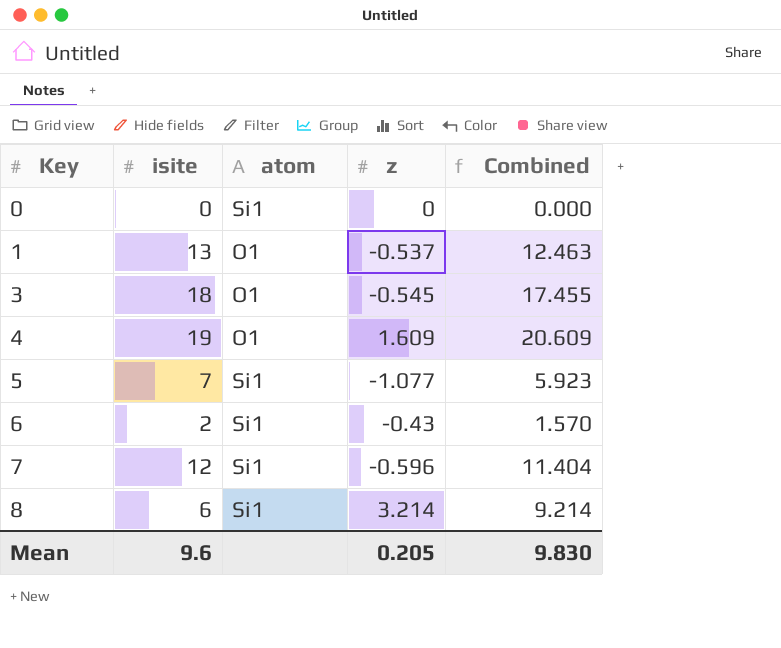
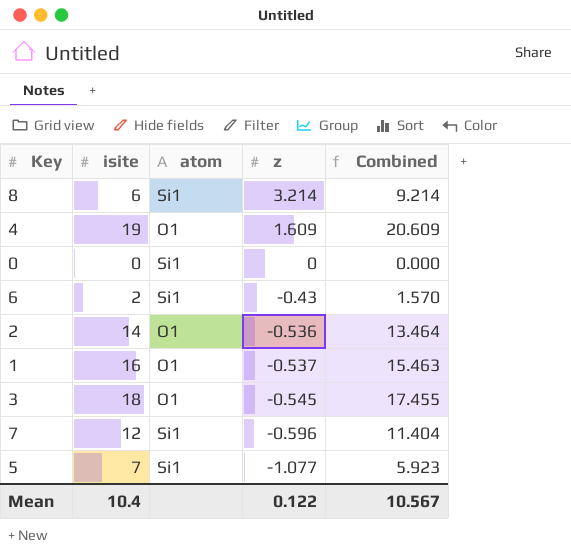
row order: Key ascending -> z descending
row 2: none -> 14 | O1 | -0.536 | 13.464
1 | isite: 13 -> 16
1 | Combined: 12.463 -> 15.463
Mean | isite: 9.6 -> 10.4
Mean | z: 0.205 -> 0.122
Mean | Combined: 9.830 -> 10.567

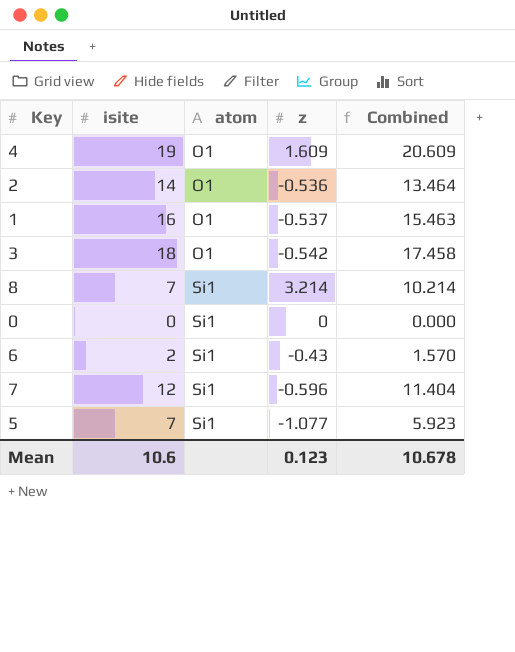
row order: z descending -> atom ascending
3 | z: -0.545 -> -0.542
3 | Combined: 17.455 -> 17.458
8 | isite: 6 -> 7
8 | Combined: 9.214 -> 10.214
Mean | isite: 10.4 -> 10.6
Mean | z: 0.122 -> 0.123
Mean | Combined: 10.567 -> 10.678

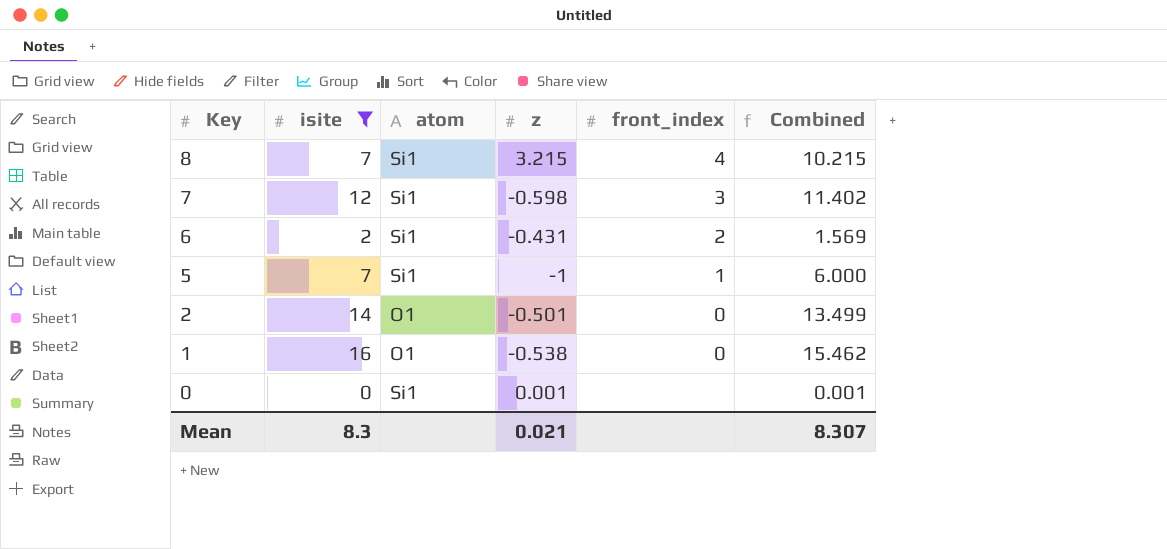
filter: none -> isite <= 16
row order: atom ascending -> Key descending
column front_index | position: none -> 5
8 | z: 3.214 -> 3.215
8 | Combined: 10.214 -> 10.215
7 | z: -0.596 -> -0.598
7 | Combined: 11.404 -> 11.402
6 | z: -0.43 -> -0.431
6 | Combined: 1.570 -> 1.569
5 | z: -1.077 -> -1
5 | Combined: 5.923 -> 6.000
2 | z: -0.536 -> -0.501
2 | Combined: 13.464 -> 13.499
1 | z: -0.537 -> -0.538
1 | Combined: 15.463 -> 15.462
0 | z: 0 -> 0.001
0 | Combined: 0.000 -> 0.001
Mean | isite: 10.6 -> 8.3
Mean | z: 0.123 -> 0.021
Mean | Combined: 10.678 -> 8.307

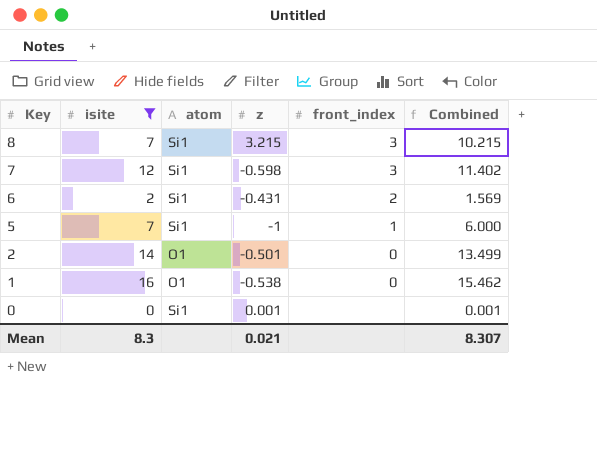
8 | front_index: 4 -> 3

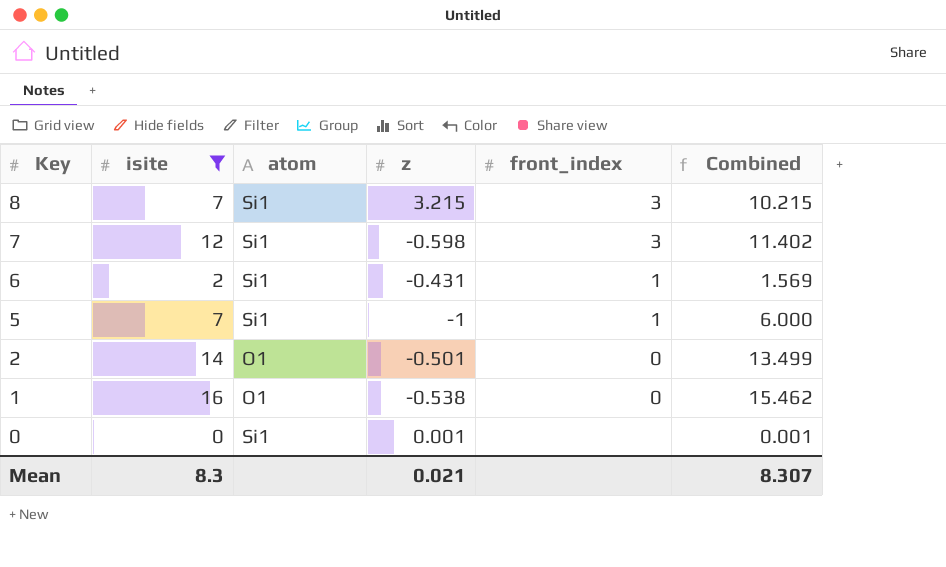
6 | front_index: 2 -> 1

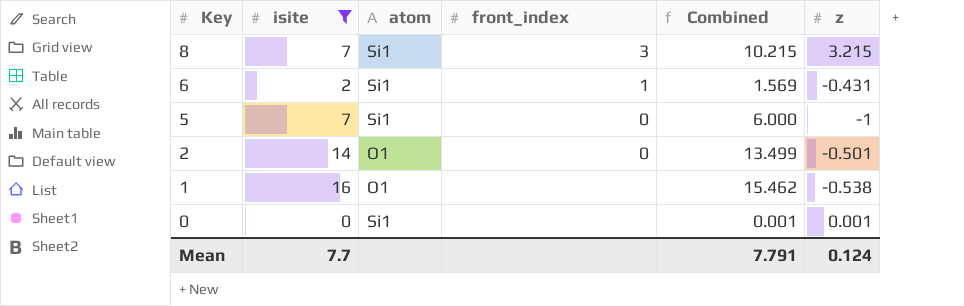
column z | position: 4 -> 6
row 7: 12 | Si1 | -0.598 | 3 | 11.402 -> none
5 | front_index: 1 -> 0
1 | front_index: 0 -> none
Mean | isite: 8.3 -> 7.7
Mean | Combined: 8.307 -> 7.791
Mean | z: 0.021 -> 0.124

